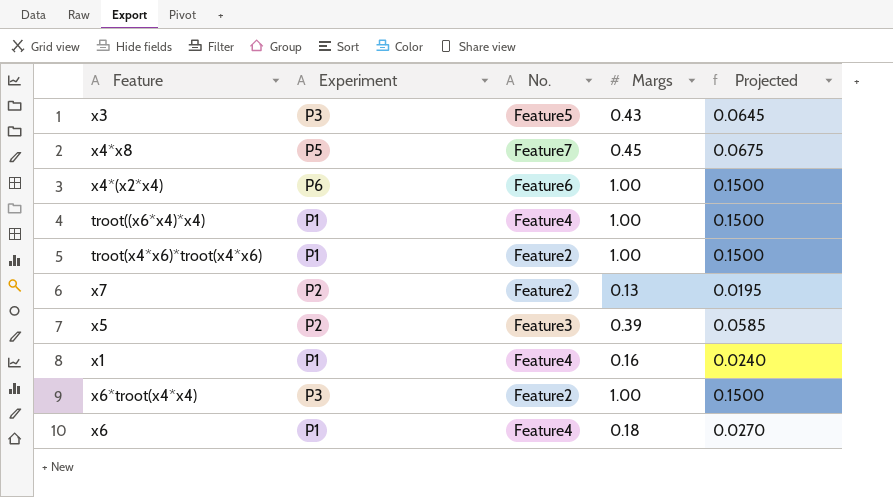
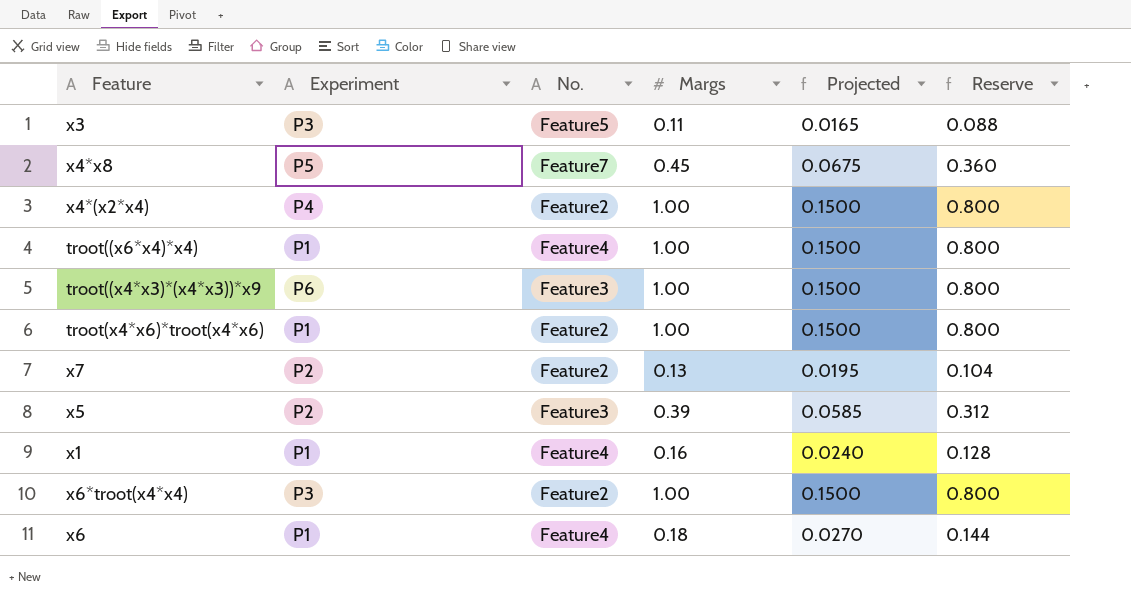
column Reserve | formula: none -> [Margs] * 0.8
x3 | Margs: 0.43 -> 0.11
x3 | Projected: 0.0645 -> 0.0165
x4*(x2*x4) | Experiment: P6 -> P4
x4*(x2*x4) | No.: Feature6 -> Feature2
row troot((x4*x3)*(x4*x3))*x9: none -> P6 | Feature3 | 1.00 | 0.1500 | 0.800

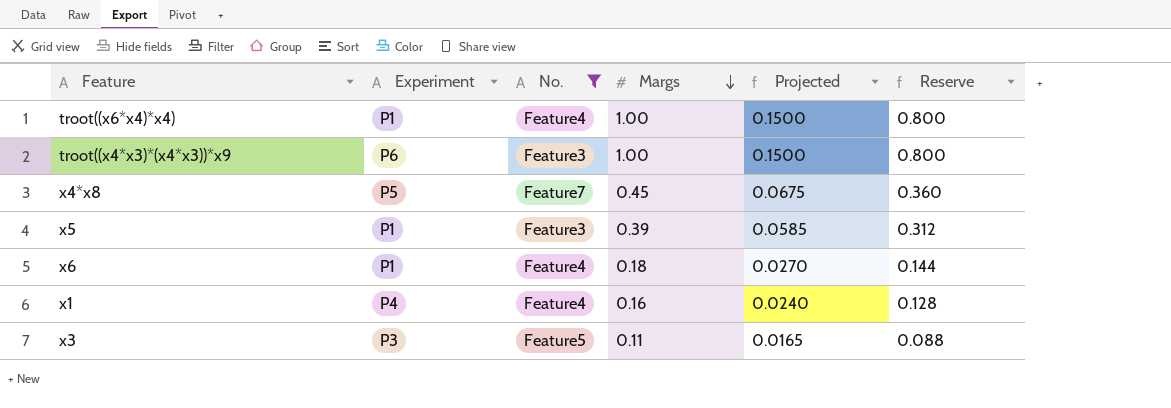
filter: none -> No. != Feature2
row order: none -> Margs descending
x5 | Experiment: P2 -> P1
x1 | Experiment: P1 -> P4

